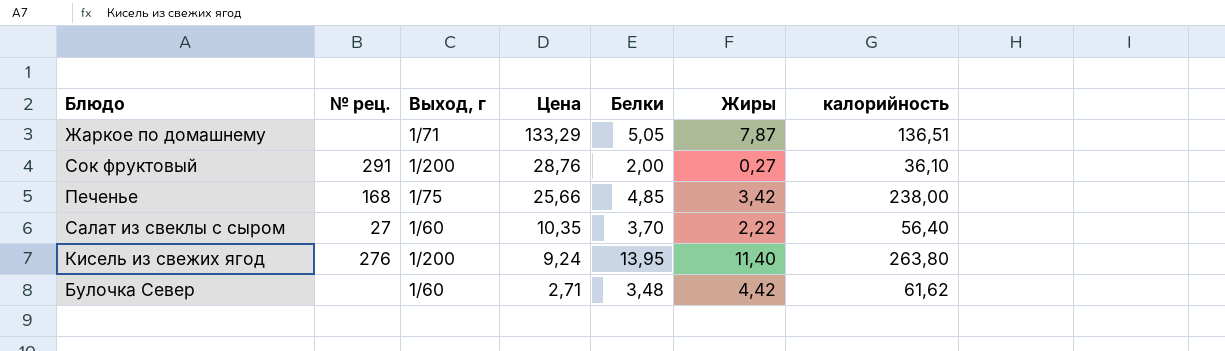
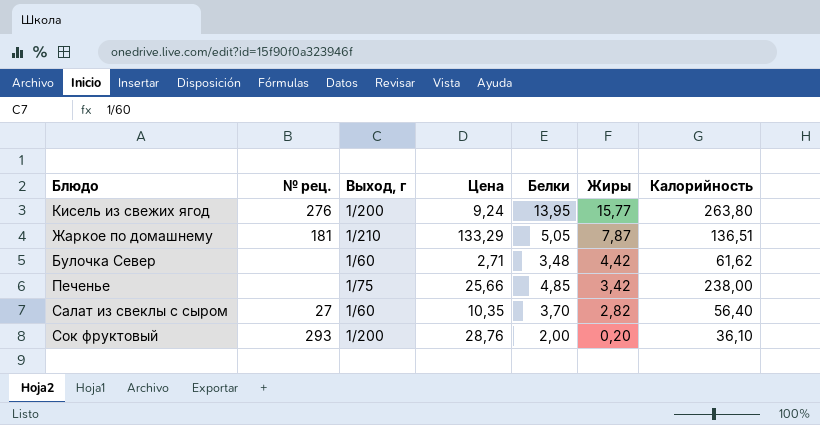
row order: Цена descending -> Жиры descending
column name: калорийность -> Калорийность
Кисель из свежих ягод | Жиры: 11,40 -> 15,77
Жаркое по домашнему | № рец.: none -> 181
Жаркое по домашнему | Выход, г: 1/71 -> 1/210
Печенье | № рец.: 168 -> none
Салат из свеклы с сыром | Жиры: 2,22 -> 2,82
Сок фруктовый | № рец.: 291 -> 293
Сок фруктовый | Жиры: 0,27 -> 0,20

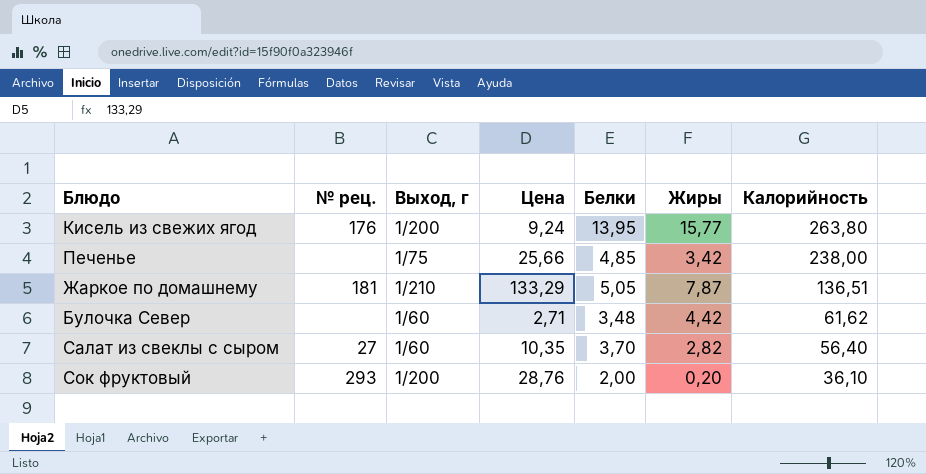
row order: Жиры descending -> Калорийность descending
Кисель из свежих ягод | № рец.: 276 -> 176

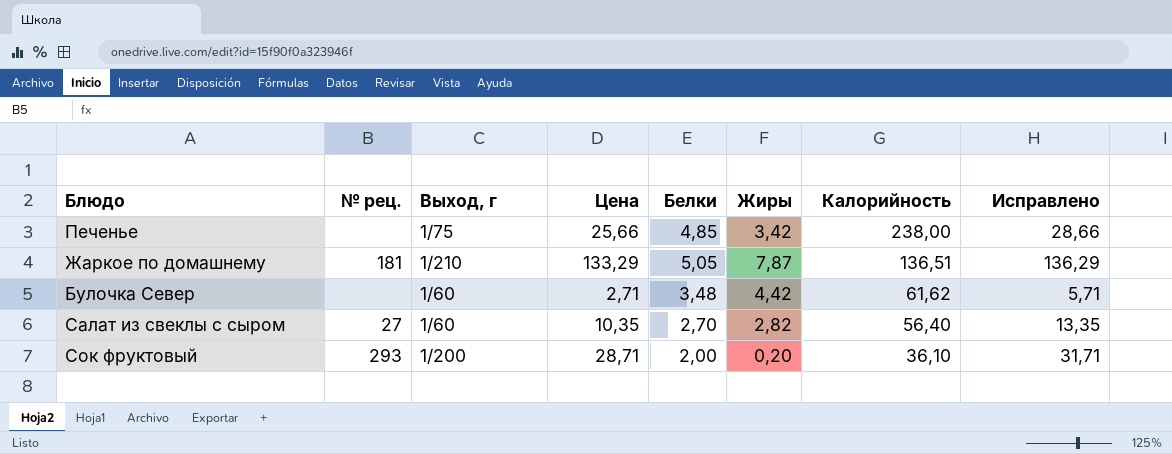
column Исправлено | formula: none -> [Цена] + 3
row Кисель из свежих ягод: 176 | 1/200 | 9,24 | 13,95 | 15,77 | 263,80 -> none
Салат из свеклы с сыром | Белки: 3,70 -> 2,70
Сок фруктовый | Цена: 28,76 -> 28,71

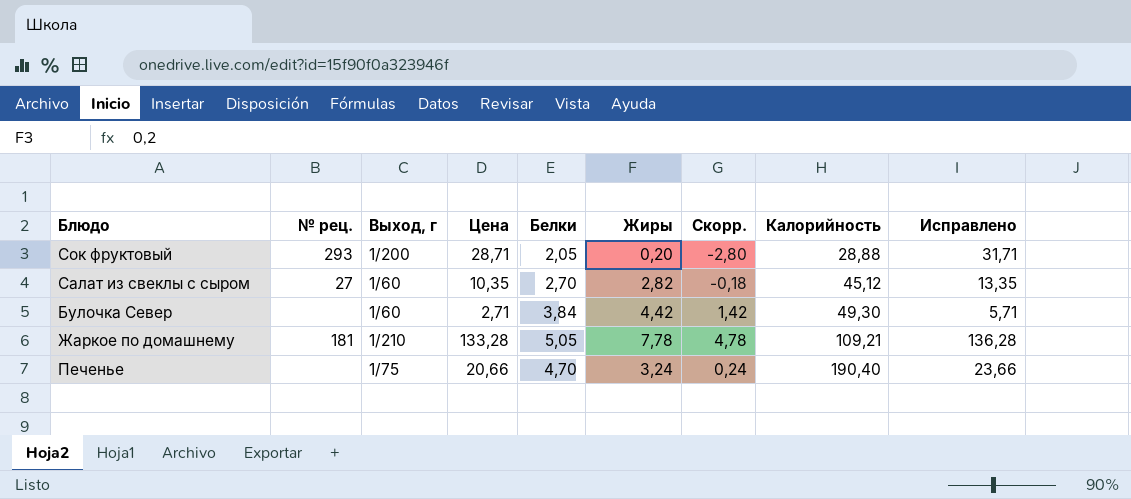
row order: Калорийность descending -> Калорийность ascending
column Скорр. | formula: none -> [Жиры] - 3
Сок фруктовый | Белки: 2,00 -> 2,05
Сок фруктовый | Калорийность: 36,10 -> 28,88
Салат из свеклы с сыром | Калорийность: 56,40 -> 45,12
Булочка Север | Белки: 3,48 -> 3,84
Булочка Север | Калорийность: 61,62 -> 49,30
Жаркое по домашнему | Цена: 133,29 -> 133,28
Жаркое по домашнему | Жиры: 7,87 -> 7,78
Жаркое по домашнему | Калорийность: 136,51 -> 109,21
Жаркое по домашнему | Исправлено: 136,29 -> 136,28
Печенье | Цена: 25,66 -> 20,66
Печенье | Белки: 4,85 -> 4,70
Печенье | Жиры: 3,42 -> 3,24
Печенье | Калорийность: 238,00 -> 190,40
Печенье | Исправлено: 28,66 -> 23,66

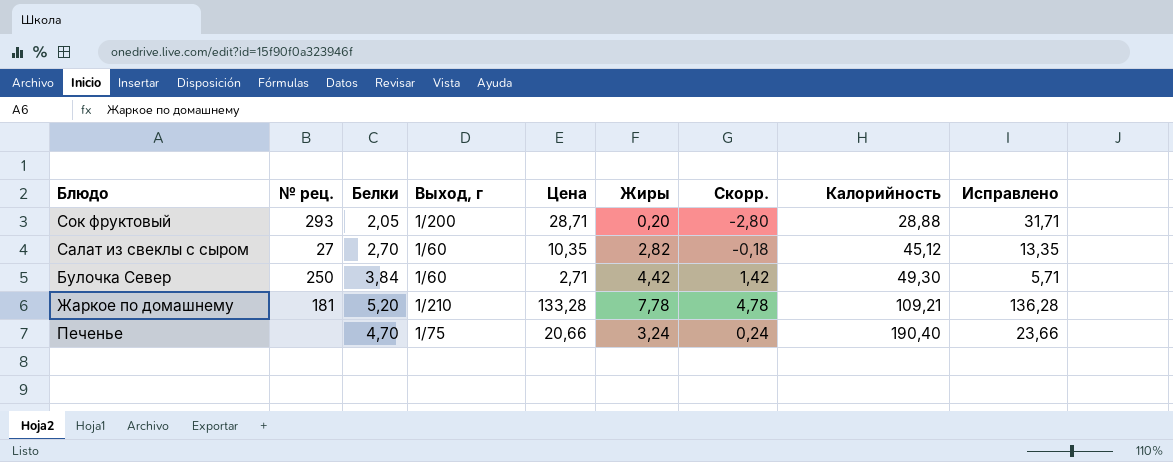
column Белки | position: 5 -> 3
Булочка Север | № рец.: none -> 250
Жаркое по домашнему | Белки: 5,05 -> 5,20

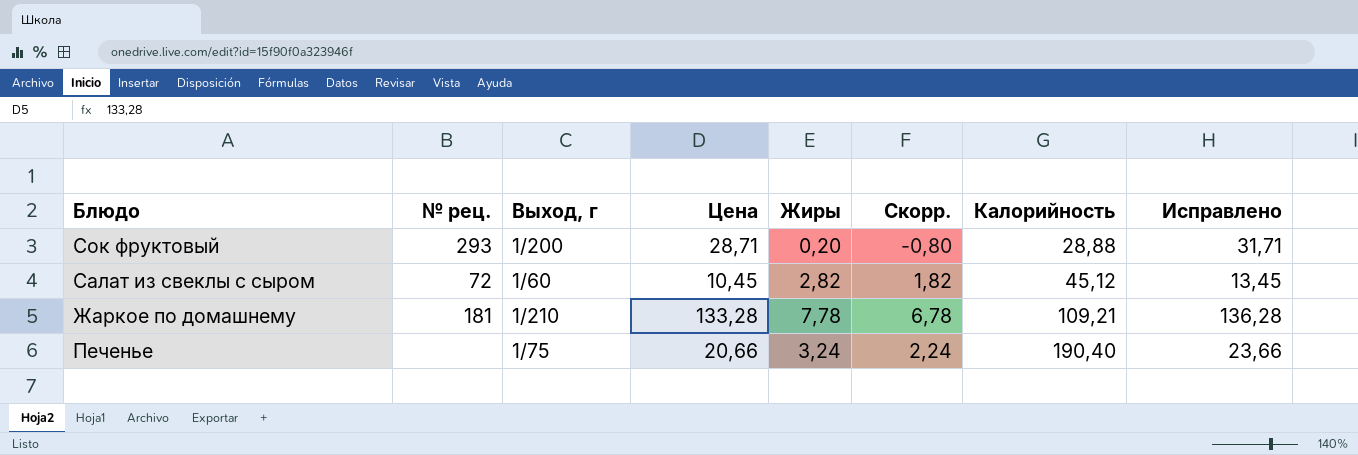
column Белки | position: 3 -> none
column Скорр. | formula: [Жиры] - 3 -> [Жиры] - 1
row Булочка Север: 250 | 3,84 | 1/60 | 2,71 | 4,42 | 1,42 | 49,30 | 5,71 -> none
Салат из свеклы с сыром | № рец.: 27 -> 72
Салат из свеклы с сыром | Цена: 10,35 -> 10,45
Салат из свеклы с сыром | Исправлено: 13,35 -> 13,45

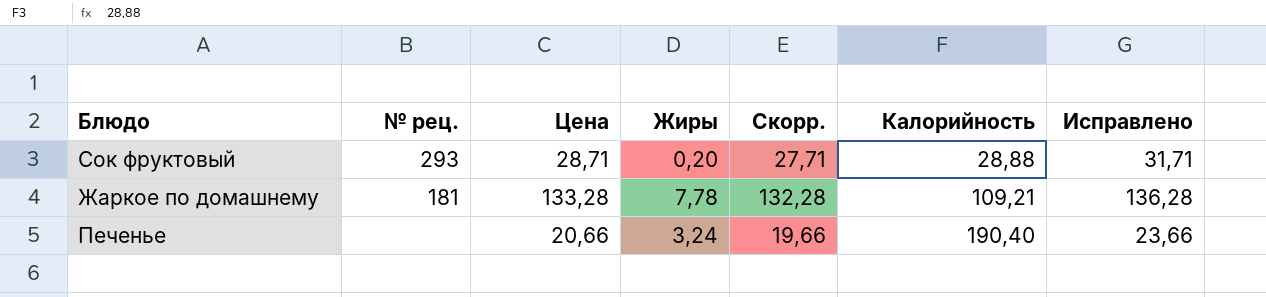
column Выход, г | position: 3 -> none
column Скорр. | formula: [Жиры] - 1 -> [Цена] - 1
row Салат из свеклы с сыром: 72 | 1/60 | 10,45 | 2,82 | 1,82 | 45,12 | 13,45 -> none

